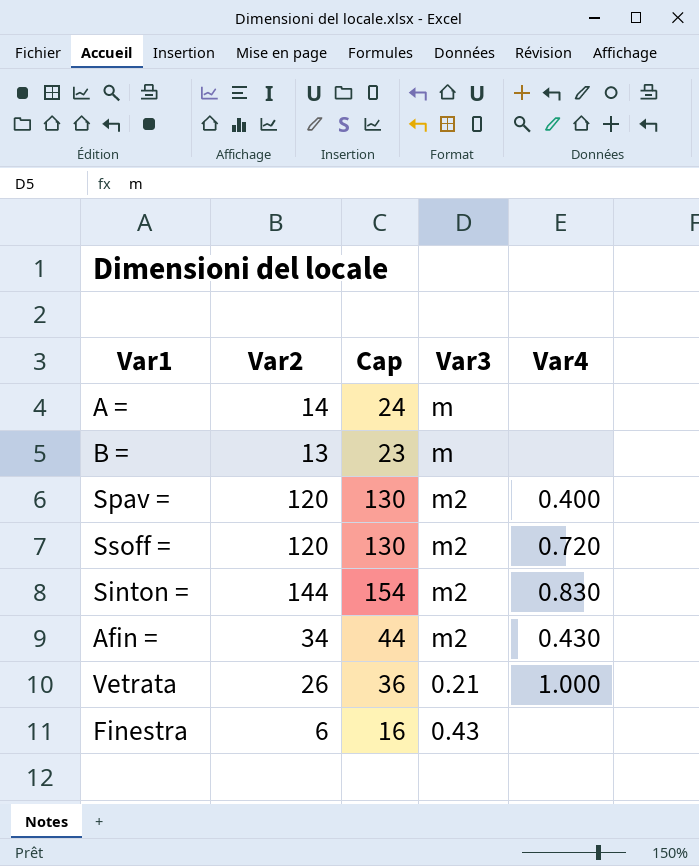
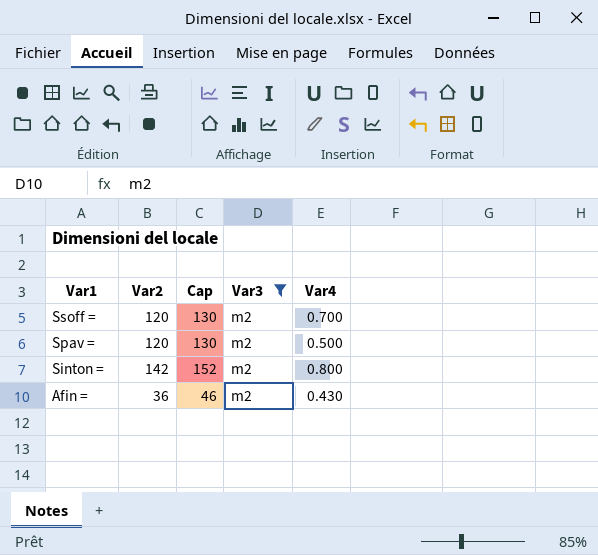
filter: none -> Var3 = m2
row order: none -> Var1 descending
Ssoff = | Var4: 0.720 -> 0.700
Spav = | Var4: 0.400 -> 0.500
Sinton = | Var2: 144 -> 142
Sinton = | Cap: 154 -> 152
Sinton = | Var4: 0.830 -> 0.800
Afin = | Var2: 34 -> 36
Afin = | Cap: 44 -> 46

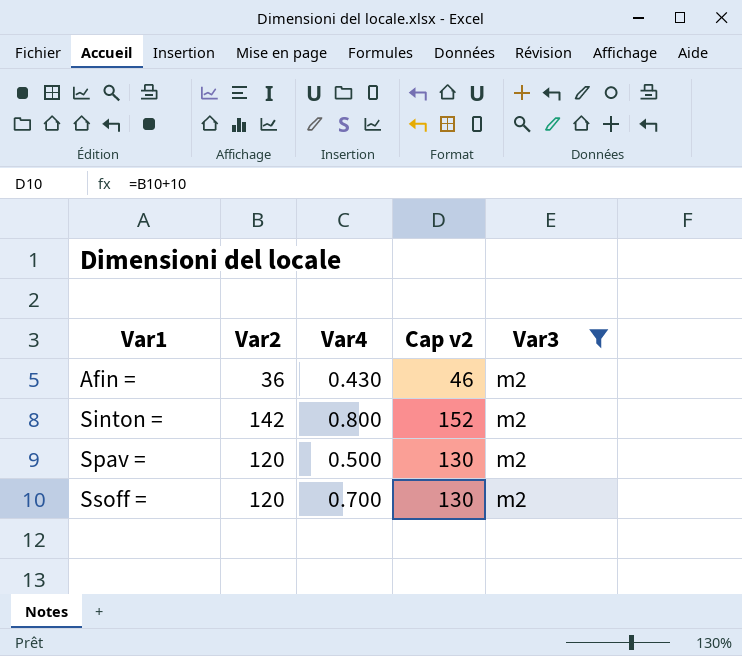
row order: Var1 descending -> Var1 ascending
column Var4 | position: 5 -> 3
column name: Cap -> Cap v2

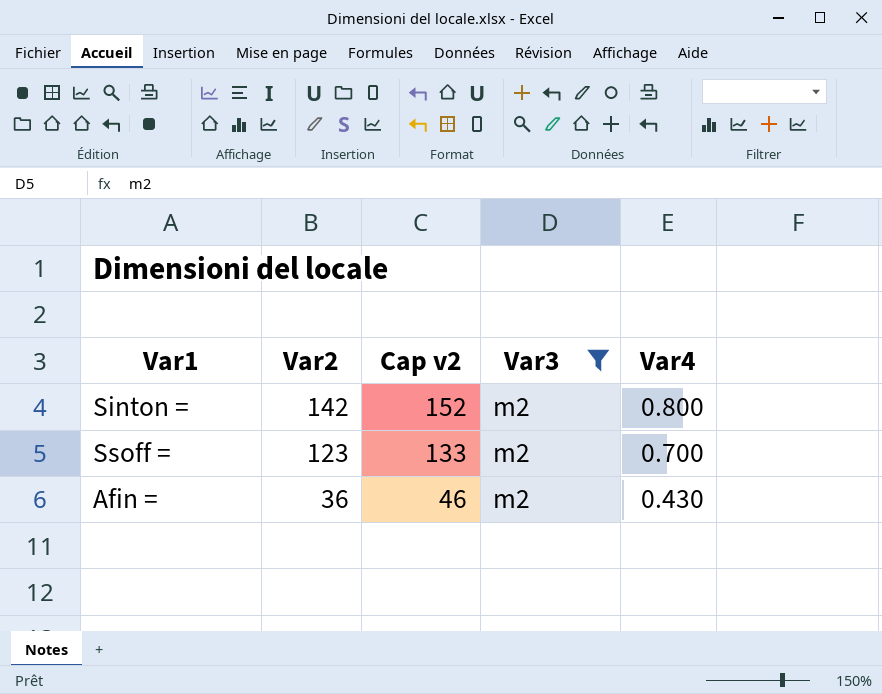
row order: Var1 ascending -> Var2 descending
column Var4 | position: 3 -> 5
row Spav =: 120 | 0.500 | 130 | m2 -> none
Ssoff = | Var2: 120 -> 123
Ssoff = | Cap v2: 130 -> 133

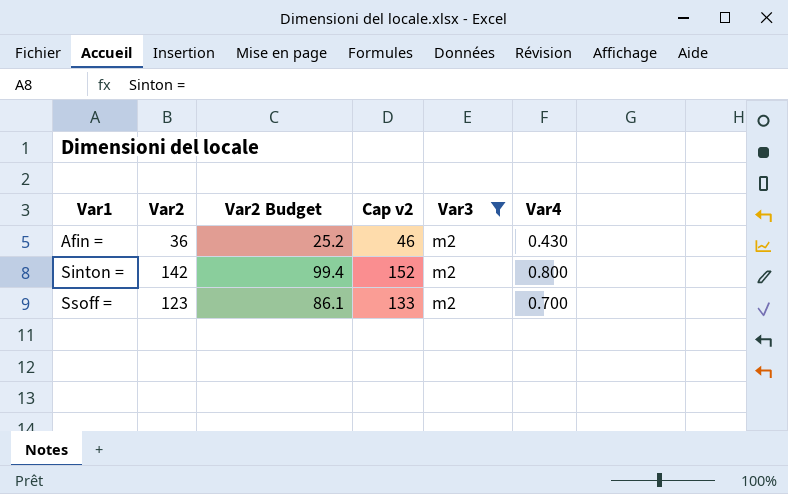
row order: Var2 descending -> Var1 ascending
column Var2 Budget | formula: none -> [Var2] * 0.7

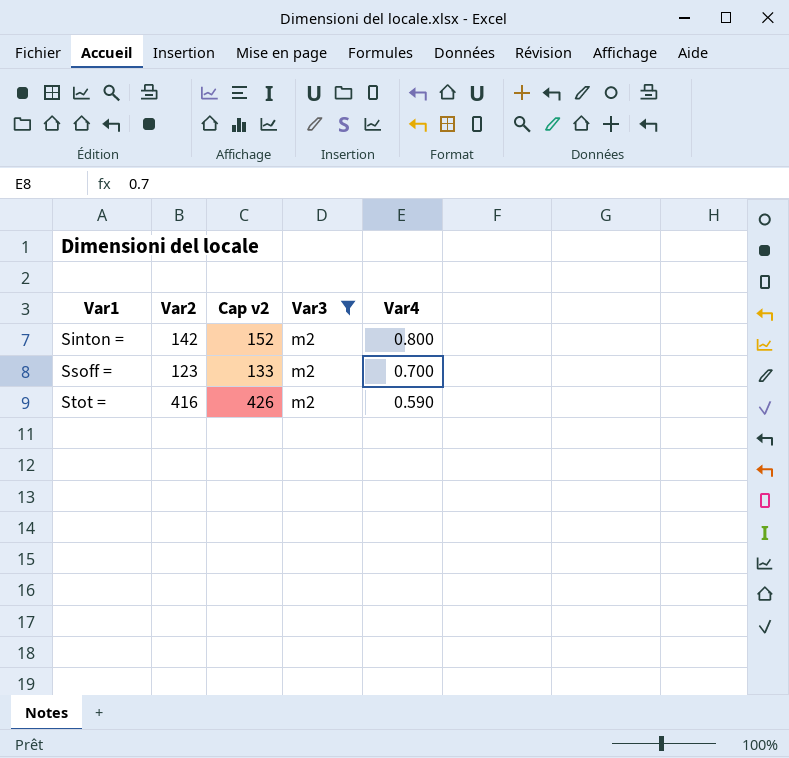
column Var2 Budget | formula: [Var2] * 0.7 -> none
row Afin =: 36 | 25.2 | 46 | m2 | 0.430 -> none
row Stot =: none -> 416 | 426 | m2 | 0.590

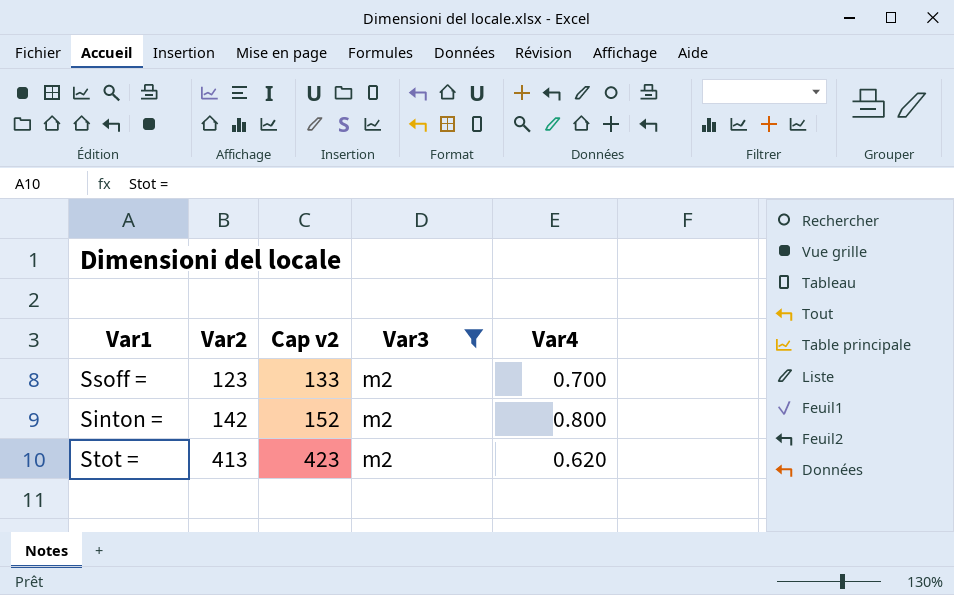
row order: Var1 ascending -> Var2 ascending
Stot = | Var2: 416 -> 413
Stot = | Cap v2: 426 -> 423
Stot = | Var4: 0.590 -> 0.620

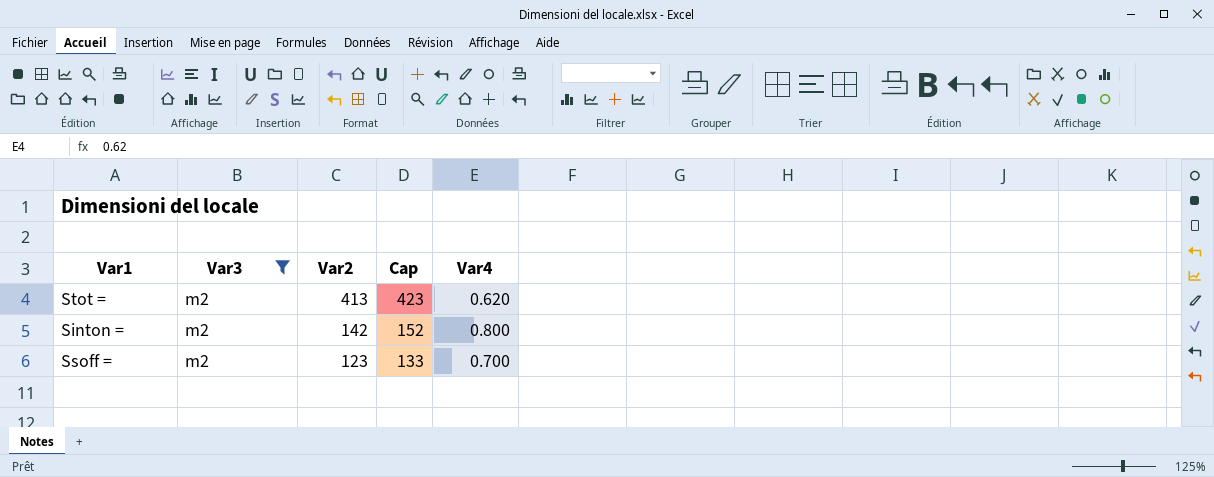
row order: Var2 ascending -> Var2 descending
column Var3 | position: 4 -> 2
column name: Cap v2 -> Cap

